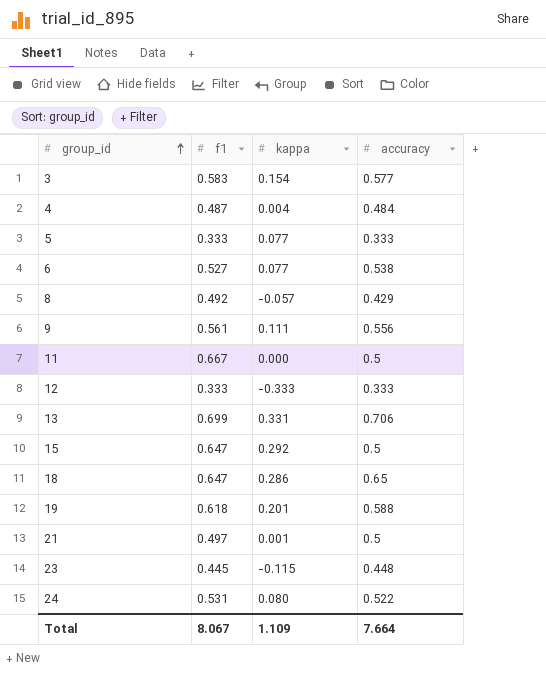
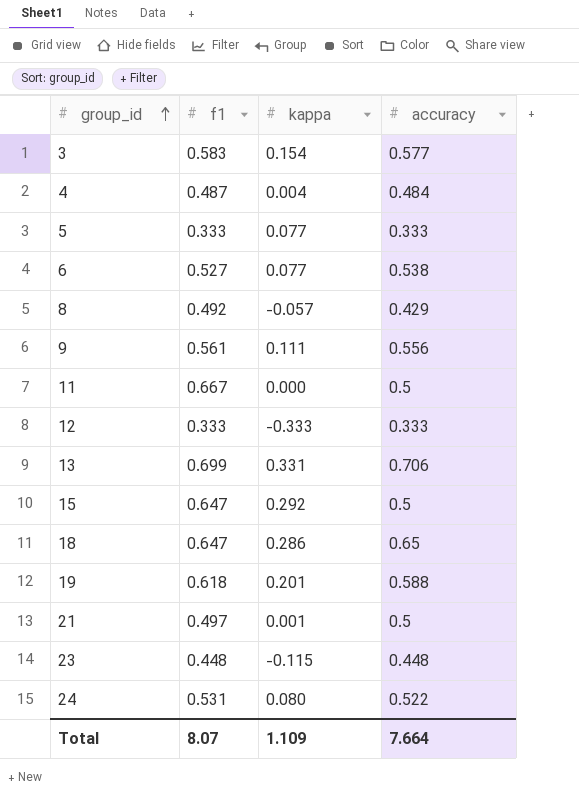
23 | f1: 0.445 -> 0.448
Total | f1: 8.067 -> 8.07

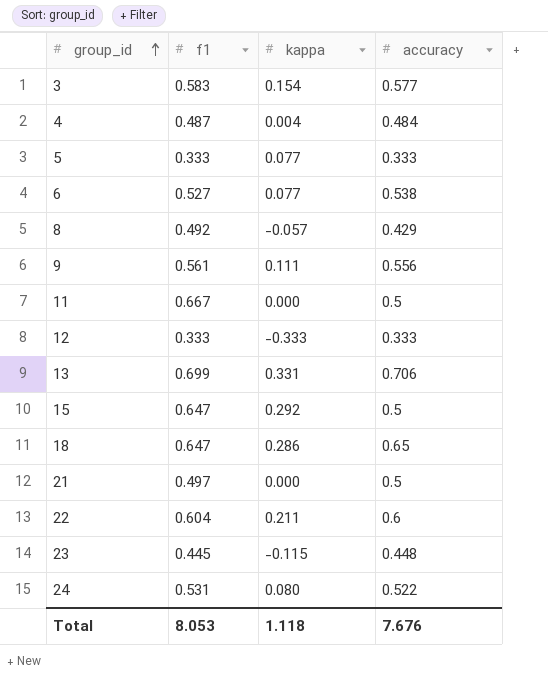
row 19: 0.618 | 0.201 | 0.588 -> none
21 | kappa: 0.001 -> 0.000
row 22: none -> 0.604 | 0.211 | 0.6
23 | f1: 0.448 -> 0.445
Total | f1: 8.07 -> 8.053
Total | kappa: 1.109 -> 1.118
Total | accuracy: 7.664 -> 7.676

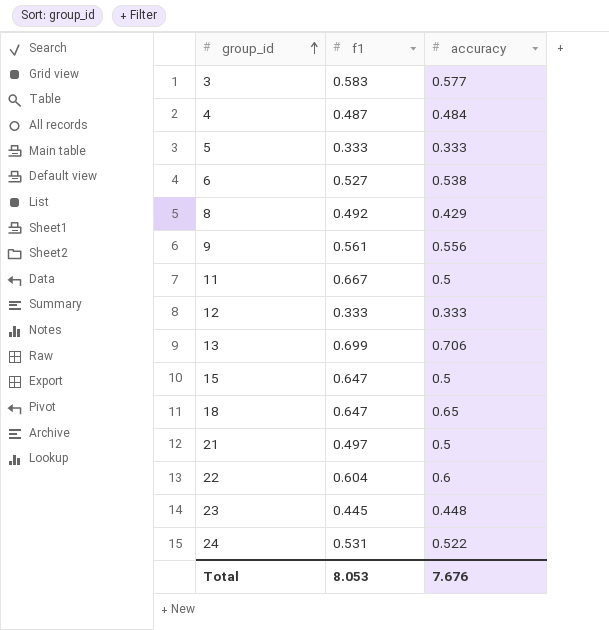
column kappa | position: 3 -> none

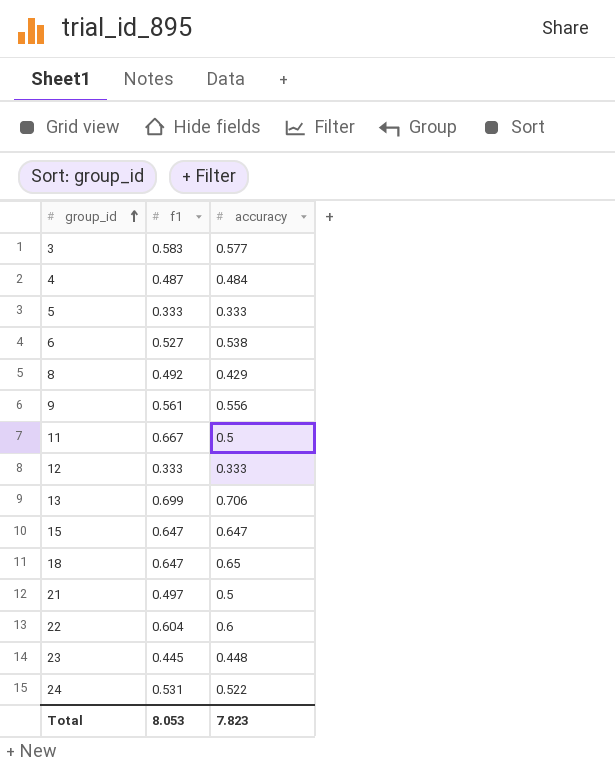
15 | accuracy: 0.5 -> 0.647
Total | accuracy: 7.676 -> 7.823

